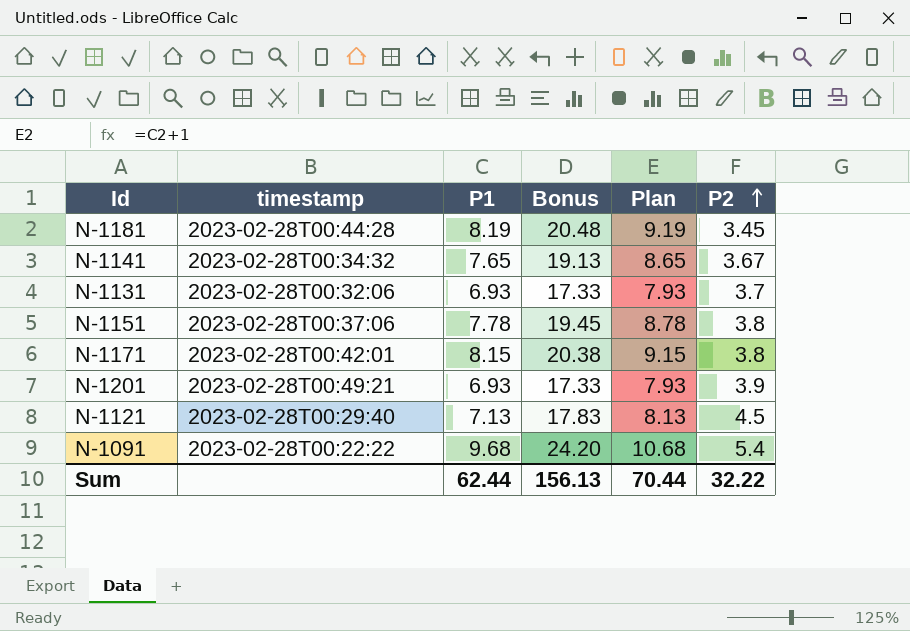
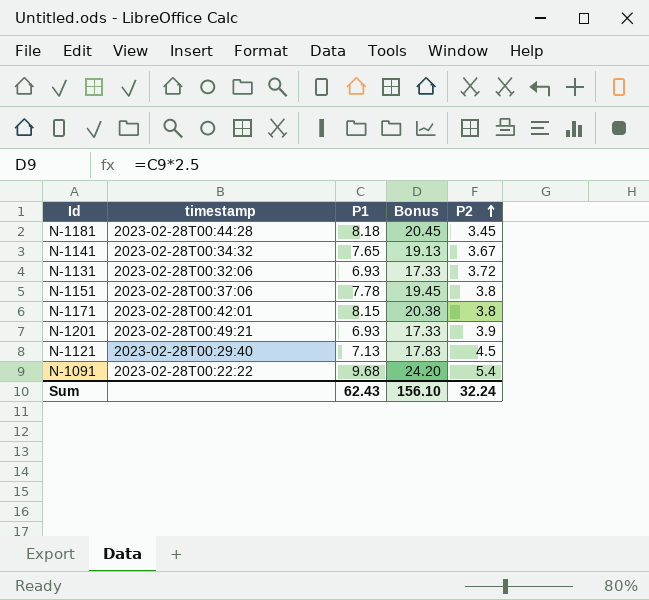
column Plan | formula: [P1] + 1 -> none
N-1181 | P1: 8.19 -> 8.18
N-1181 | Bonus: 20.48 -> 20.45
N-1131 | P2: 3.7 -> 3.72
Sum | P1: 62.44 -> 62.43
Sum | Bonus: 156.13 -> 156.10
Sum | P2: 32.22 -> 32.24

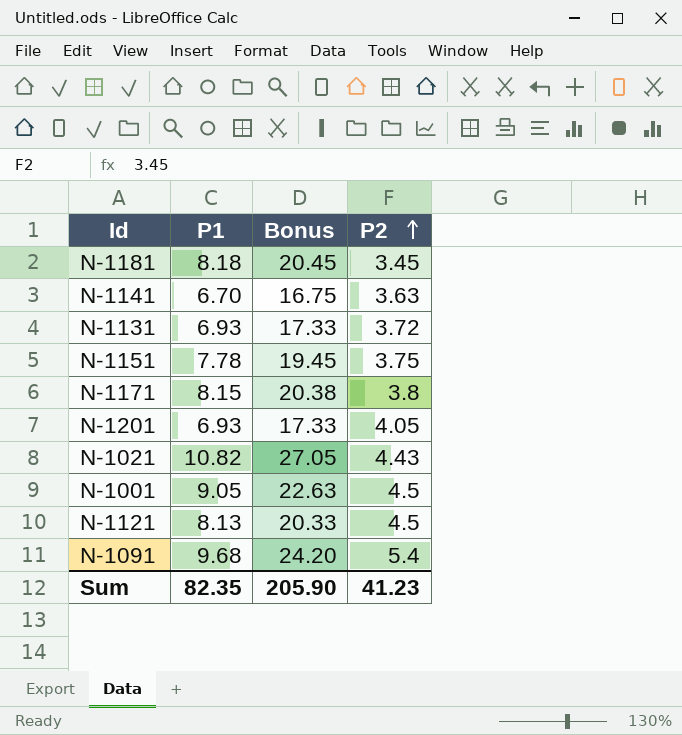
column timestamp | position: 2 -> none
N-1141 | P1: 7.65 -> 6.70
N-1141 | Bonus: 19.13 -> 16.75
N-1141 | P2: 3.67 -> 3.63
N-1151 | P2: 3.8 -> 3.75
N-1201 | P2: 3.9 -> 4.05
row N-1021: none -> 10.82 | 27.05 | 4.43
row N-1001: none -> 9.05 | 22.63 | 4.5
N-1121 | P1: 7.13 -> 8.13
N-1121 | Bonus: 17.83 -> 20.33
Sum | P1: 62.43 -> 82.35
Sum | Bonus: 156.10 -> 205.90
Sum | P2: 32.24 -> 41.23

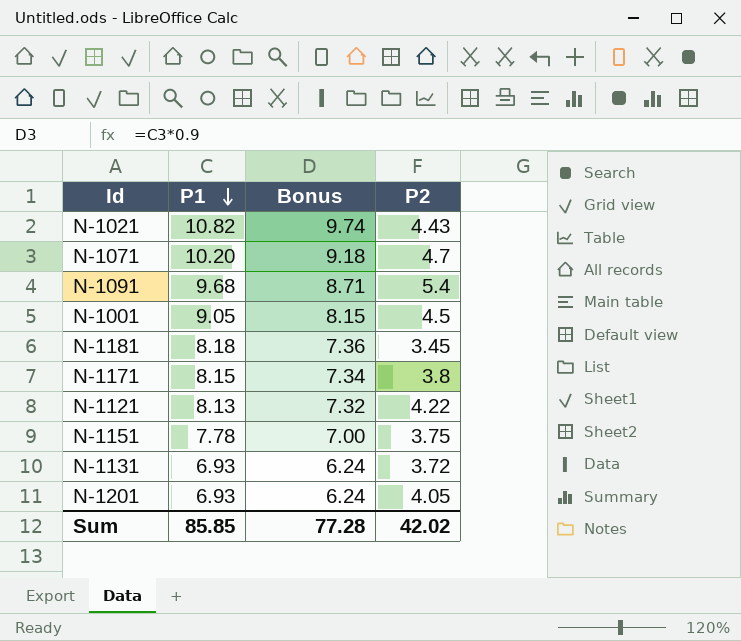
row order: P2 ascending -> P1 descending
column Bonus | formula: [P1] * 2.5 -> [P1] * 0.9
row N-1141: 6.70 | 16.75 | 3.63 -> none
row N-1071: none -> 10.20 | 9.18 | 4.7
N-1121 | P2: 4.5 -> 4.22
Sum | P1: 82.35 -> 85.85
Sum | Bonus: 205.90 -> 77.28
Sum | P2: 41.23 -> 42.02

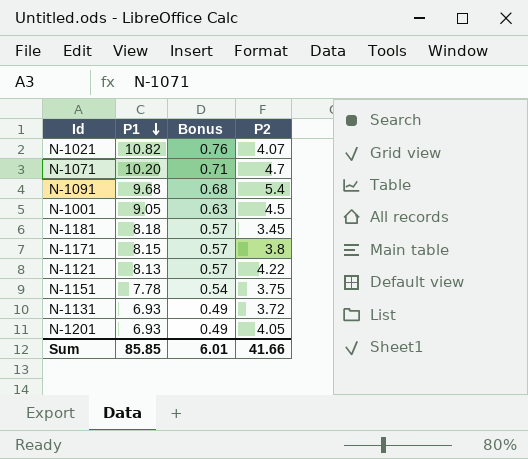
column Bonus | formula: [P1] * 0.9 -> [P1] * 0.07
N-1021 | P2: 4.43 -> 4.07
Sum | Bonus: 77.28 -> 6.01
Sum | P2: 42.02 -> 41.66

